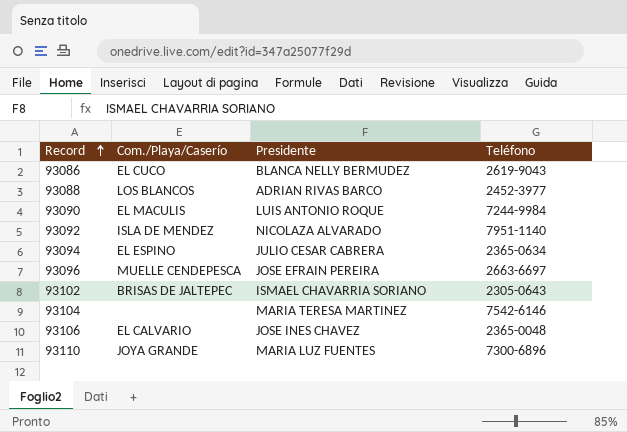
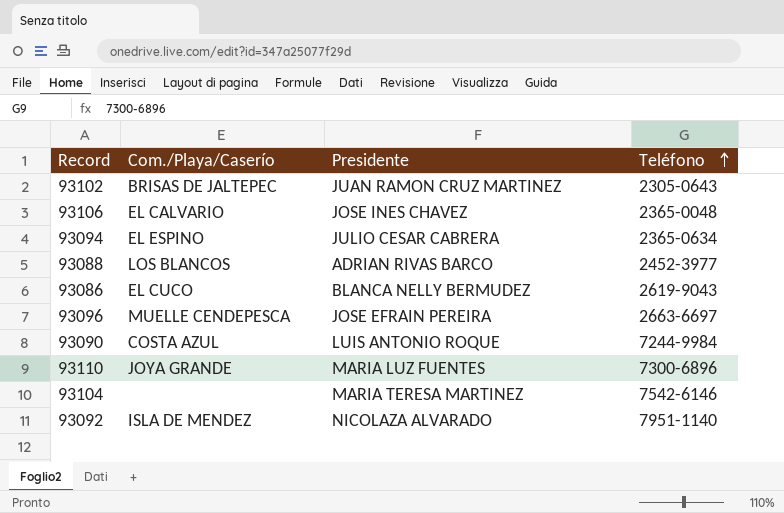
row order: Record ascending -> Teléfono ascending
93102 | Presidente: ISMAEL CHAVARRIA SORIANO -> JUAN RAMON CRUZ MARTINEZ
93090 | Com./Playa/Caserío: EL MACULIS -> COSTA AZUL

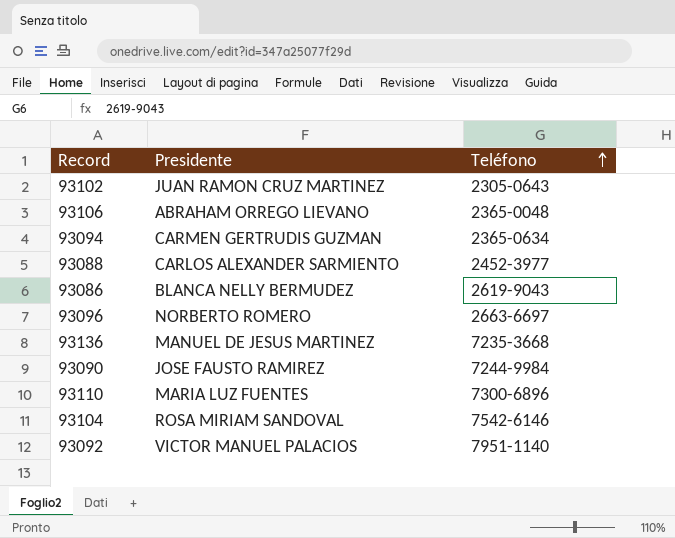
column Com./Playa/Caserío | position: 2 -> none
93106 | Presidente: JOSE INES CHAVEZ -> ABRAHAM ORREGO LIEVANO
93094 | Presidente: JULIO CESAR CABRERA -> CARMEN GERTRUDIS GUZMAN
93088 | Presidente: ADRIAN RIVAS BARCO -> CARLOS ALEXANDER SARMIENTO
93096 | Presidente: JOSE EFRAIN PEREIRA -> NORBERTO ROMERO
row 93136: none -> MANUEL DE JESUS MARTINEZ | 7235-3668
93090 | Presidente: LUIS ANTONIO ROQUE -> JOSE FAUSTO RAMIREZ
93104 | Presidente: MARIA TERESA MARTINEZ -> ROSA MIRIAM SANDOVAL
93092 | Presidente: NICOLAZA ALVARADO -> VICTOR MANUEL PALACIOS

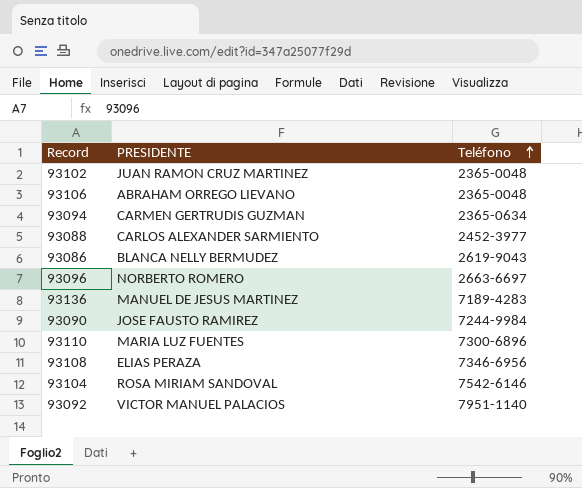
column name: Presidente -> PRESIDENTE
93102 | Teléfono: 2305-0643 -> 2365-0048
93136 | Teléfono: 7235-3668 -> 7189-4283
row 93108: none -> ELIAS PERAZA | 7346-6956

